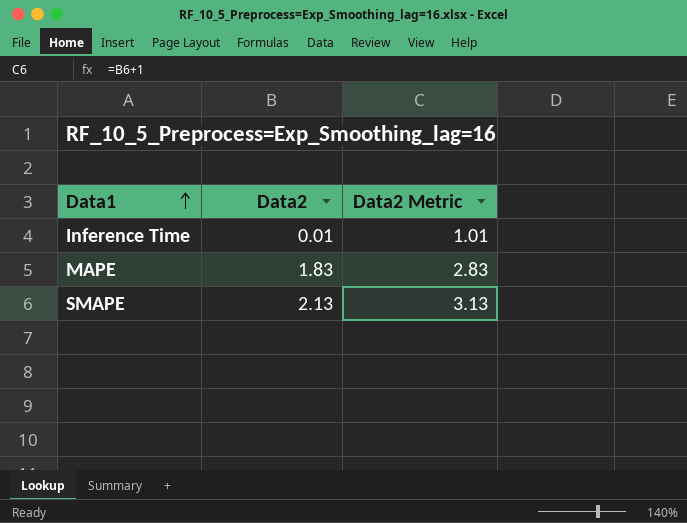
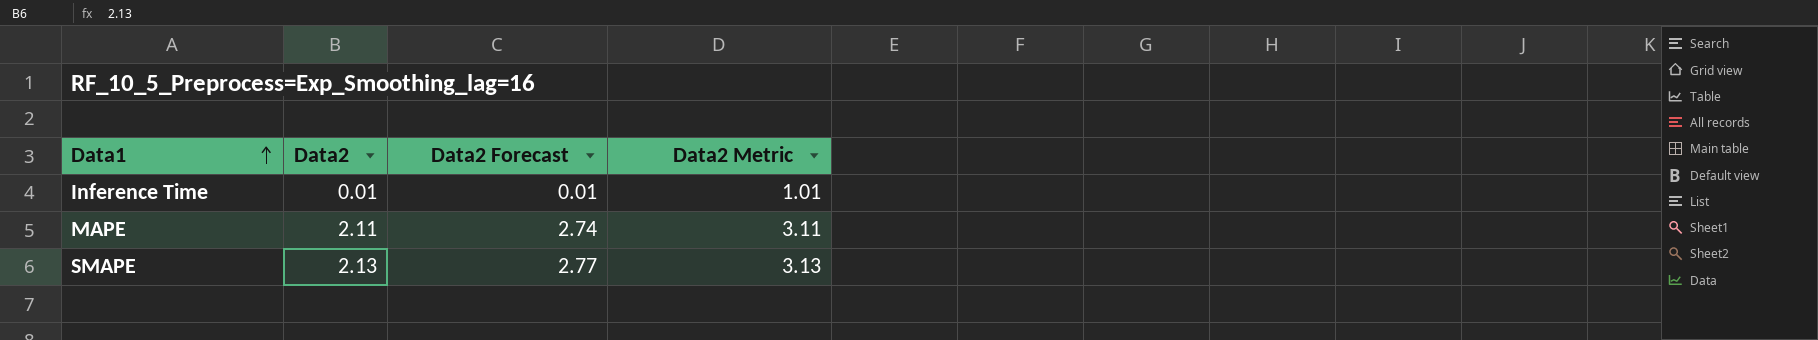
column Data2 Forecast | formula: none -> [Data2] * 1.3
MAPE | Data2: 1.83 -> 2.11
MAPE | Data2 Metric: 2.83 -> 3.11

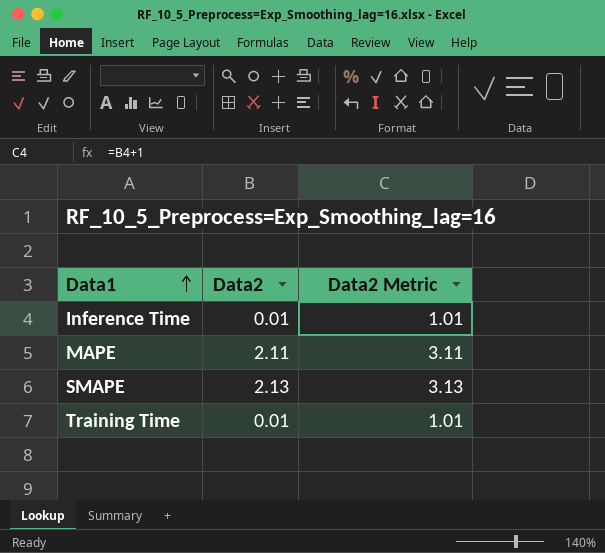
column Data2 Forecast | formula: [Data2] * 1.3 -> none
row Training Time: none -> 0.01 | 1.01

